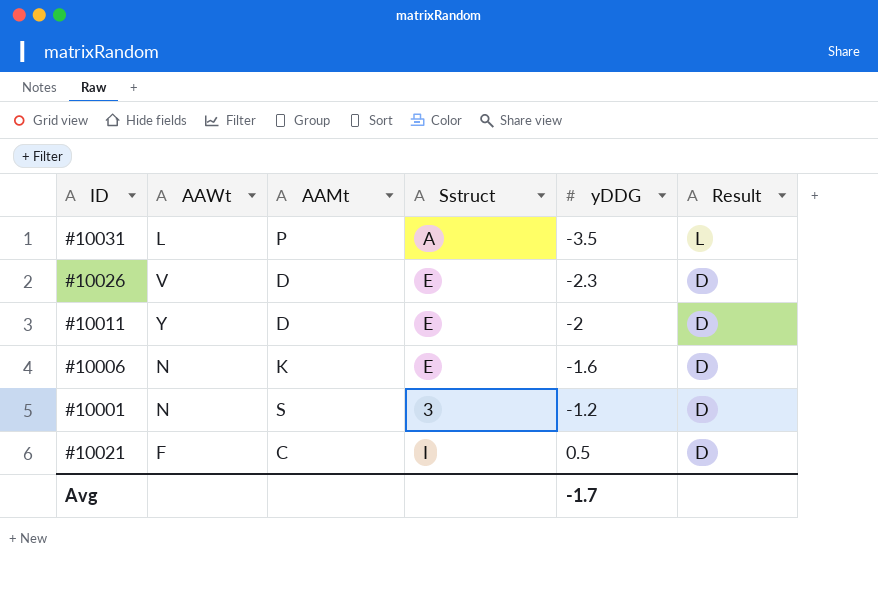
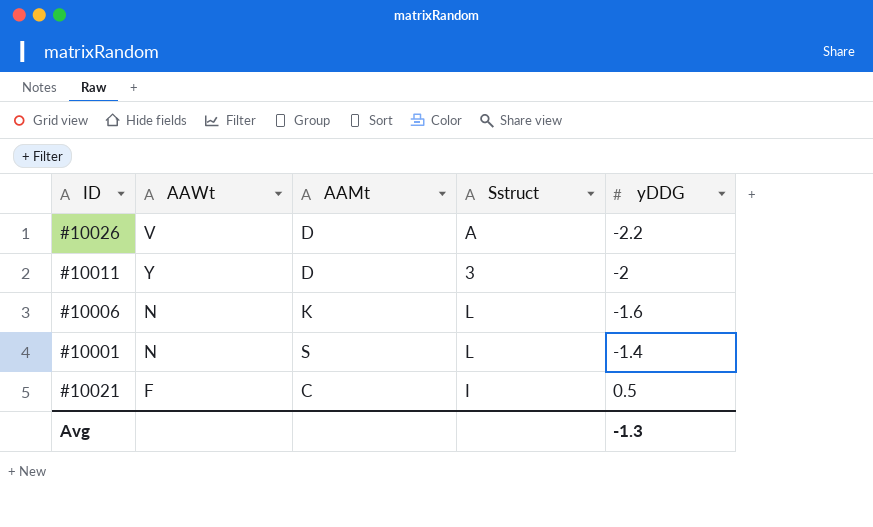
column Result | position: 6 -> none
row #10031: L | P | A | -3.5 | L -> none
#10026 | Sstruct: E -> A
#10026 | yDDG: -2.3 -> -2.2
#10011 | Sstruct: E -> 3
#10006 | Sstruct: E -> L
#10001 | Sstruct: 3 -> L
#10001 | yDDG: -1.2 -> -1.4
Avg | yDDG: -1.7 -> -1.3

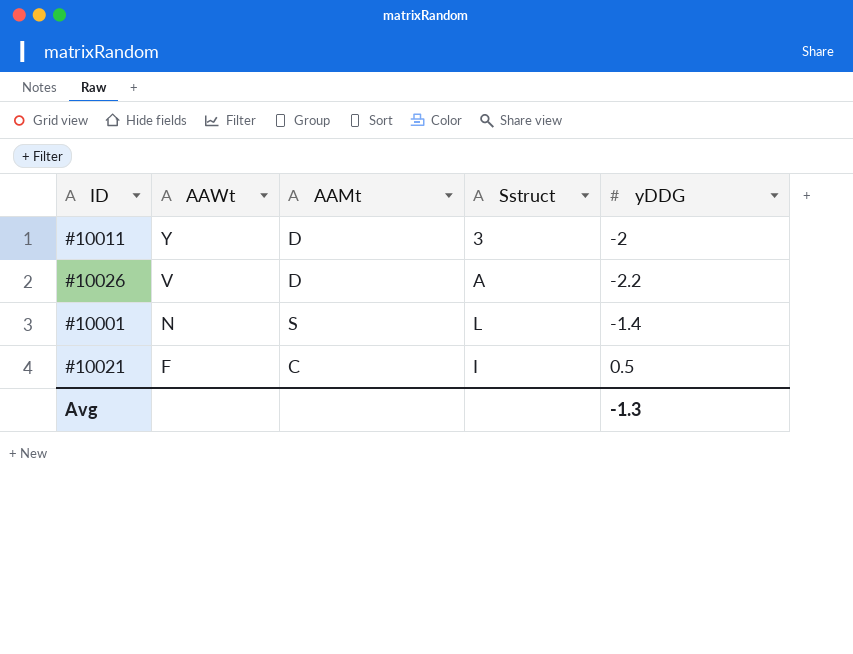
row order: yDDG ascending -> AAWt descending
row #10006: N | K | L | -1.6 -> none

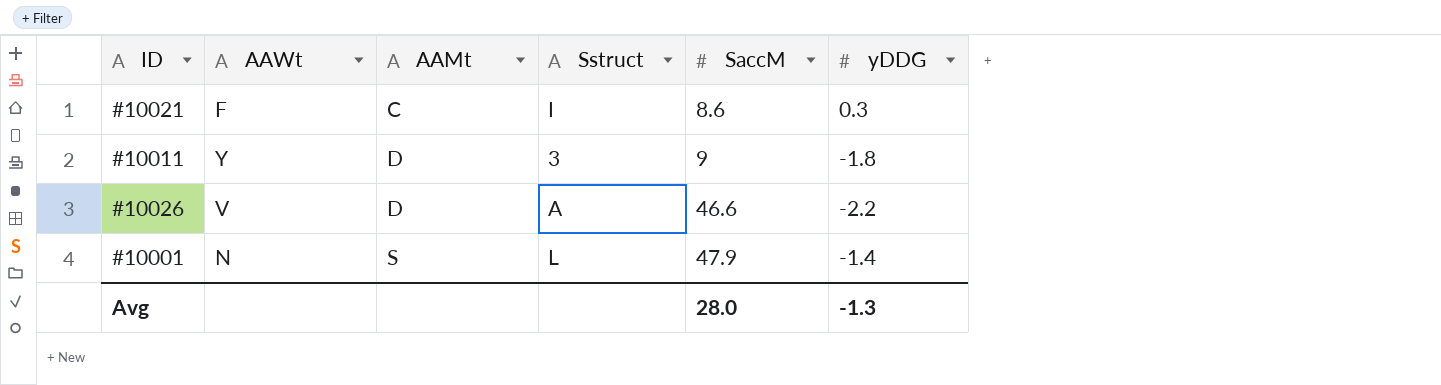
row order: AAWt descending -> AAMt ascending
column SaccM | position: none -> 5
#10021 | yDDG: 0.5 -> 0.3
#10011 | yDDG: -2 -> -1.8

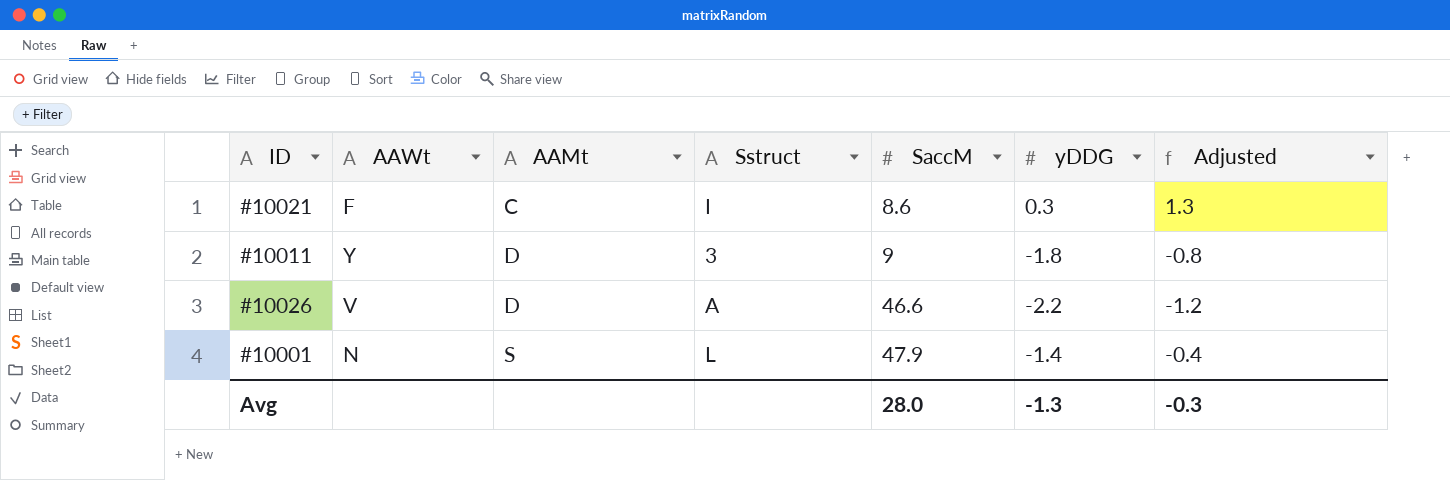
column Adjusted | formula: none -> [yDDG] + 1

